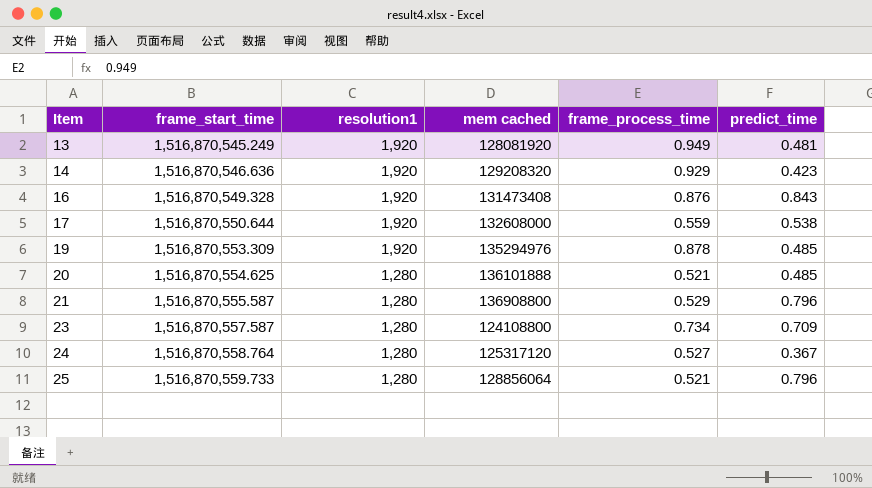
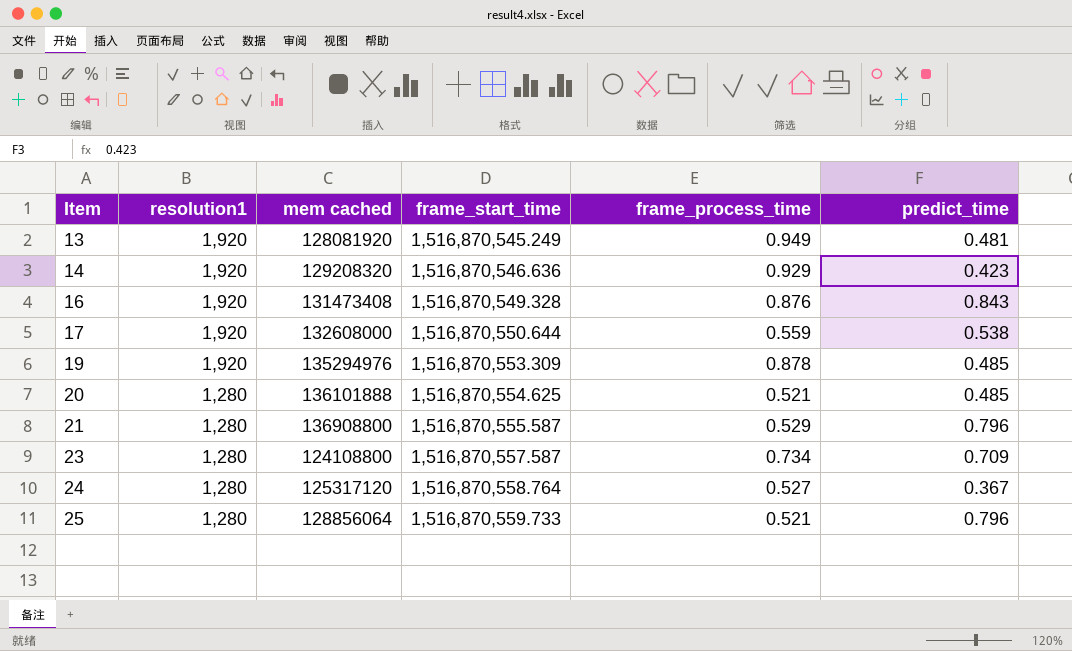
column frame_start_time | position: 2 -> 4

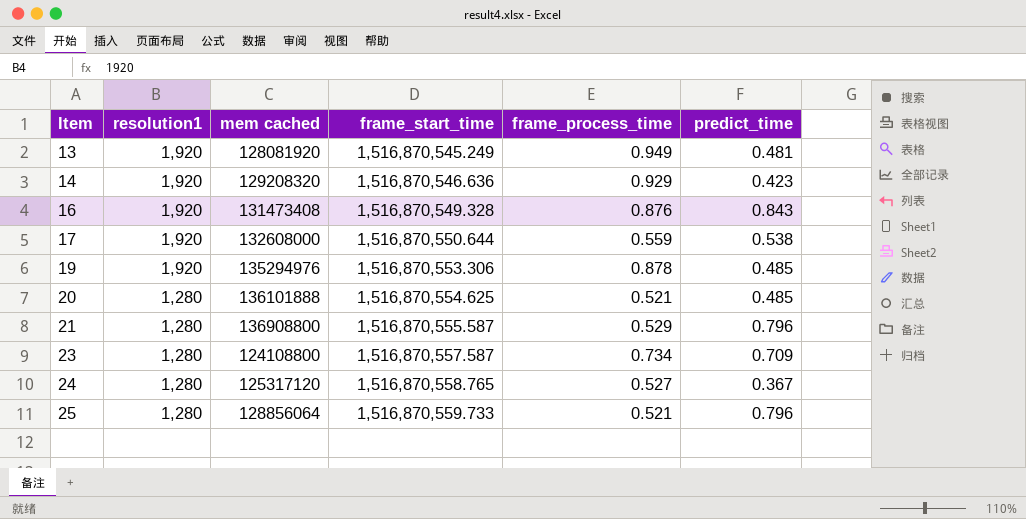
19 | frame_start_time: 1,516,870,553.309 -> 1,516,870,553.306
24 | frame_start_time: 1,516,870,558.764 -> 1,516,870,558.765

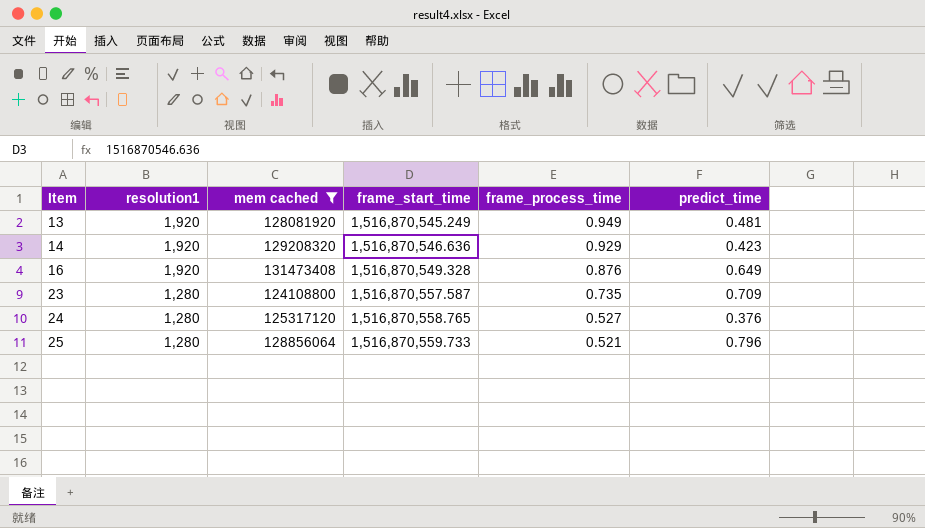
filter: none -> mem cached <= 131473408
16 | predict_time: 0.843 -> 0.649
23 | frame_process_time: 0.734 -> 0.735
24 | predict_time: 0.367 -> 0.376

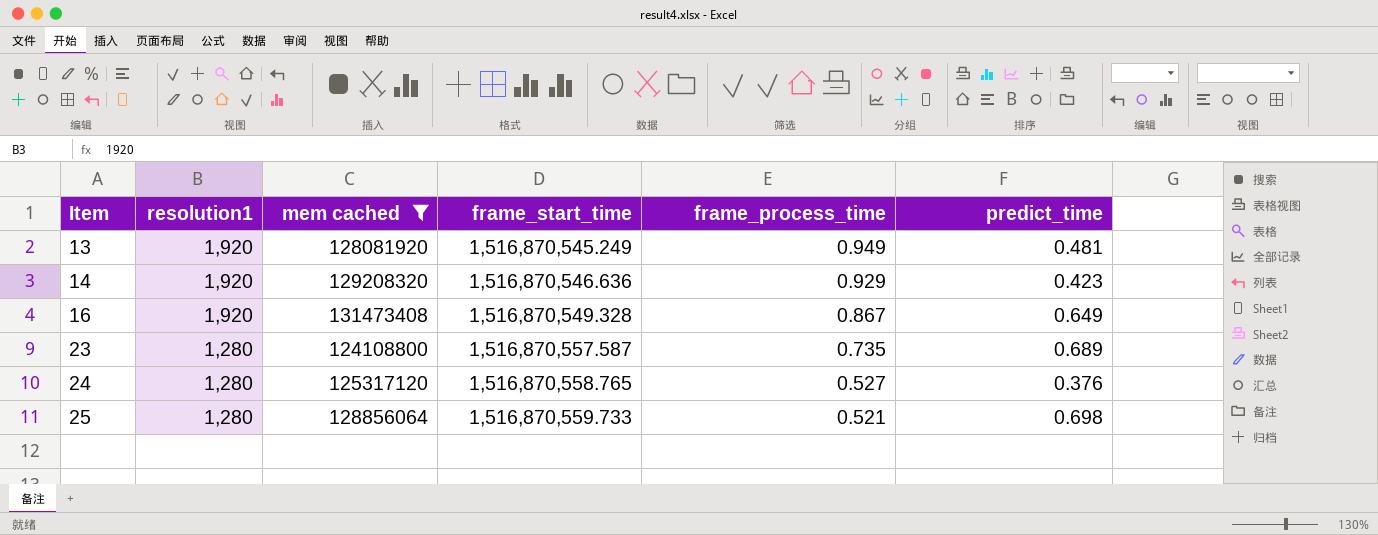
16 | frame_process_time: 0.876 -> 0.867
23 | predict_time: 0.709 -> 0.689
25 | predict_time: 0.796 -> 0.698

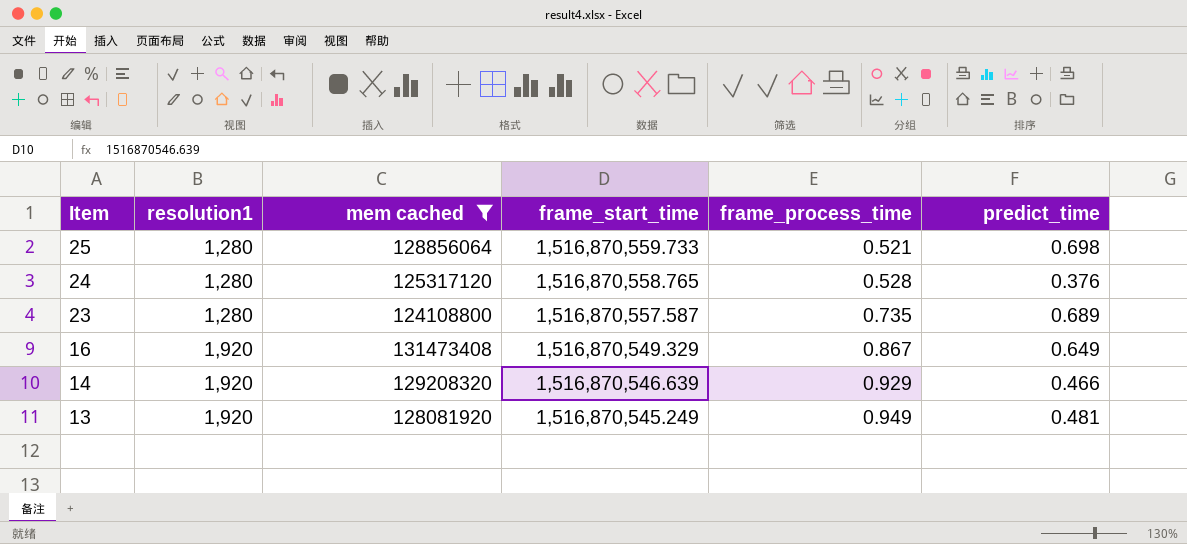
row order: Item ascending -> Item descending
24 | frame_process_time: 0.527 -> 0.528
16 | frame_start_time: 1,516,870,549.328 -> 1,516,870,549.329
14 | frame_start_time: 1,516,870,546.636 -> 1,516,870,546.639
14 | predict_time: 0.423 -> 0.466

